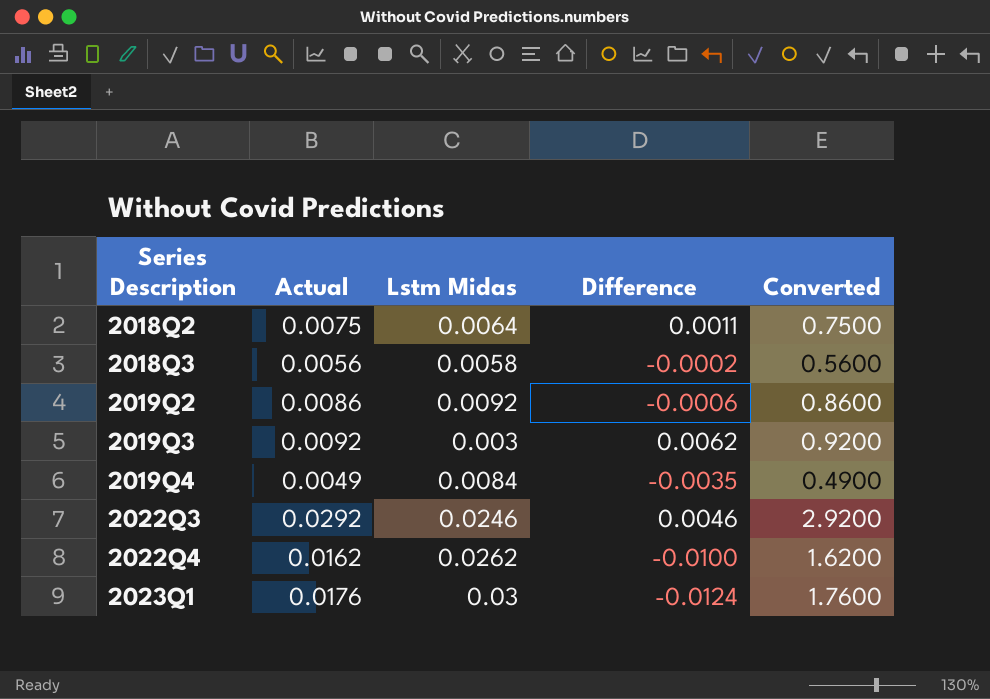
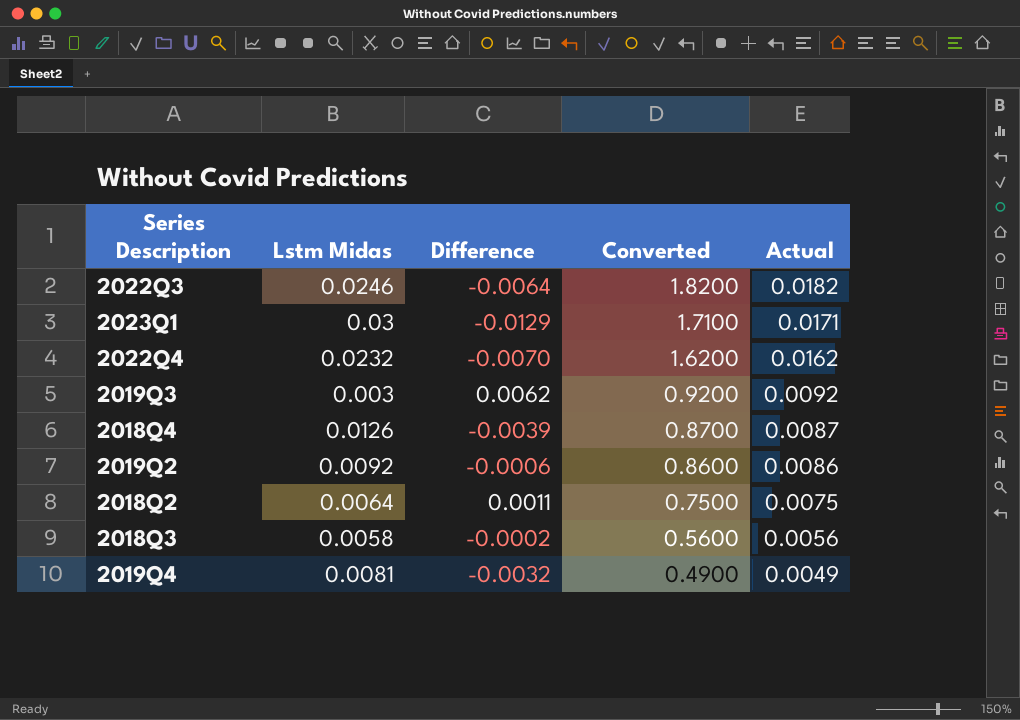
row order: Series Description ascending -> Converted descending
column Actual | position: 2 -> 5
2022Q3 | Difference: 0.0046 -> -0.0064
2022Q3 | Converted: 2.9200 -> 1.8200
2022Q3 | Actual: 0.0292 -> 0.0182
2023Q1 | Difference: -0.0124 -> -0.0129
2023Q1 | Converted: 1.7600 -> 1.7100
2023Q1 | Actual: 0.0176 -> 0.0171
2022Q4 | Lstm Midas: 0.0262 -> 0.0232
2022Q4 | Difference: -0.0100 -> -0.0070
row 2018Q4: none -> 0.0126 | -0.0039 | 0.8700 | 0.0087
2019Q4 | Lstm Midas: 0.0084 -> 0.0081
2019Q4 | Difference: -0.0035 -> -0.0032

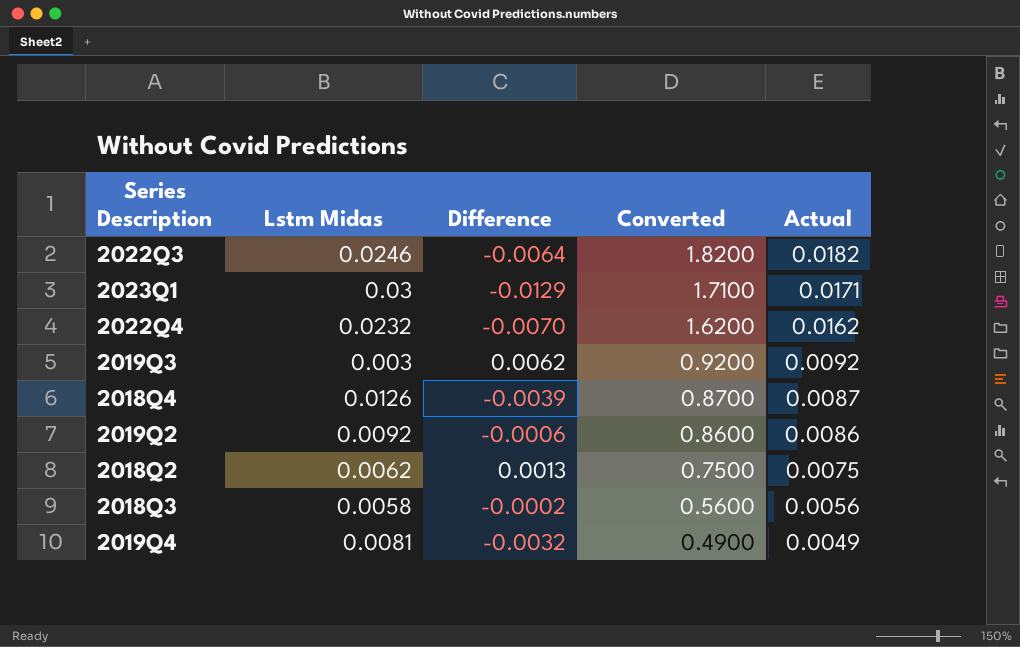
2018Q2 | Lstm Midas: 0.0064 -> 0.0062
2018Q2 | Difference: 0.0011 -> 0.0013

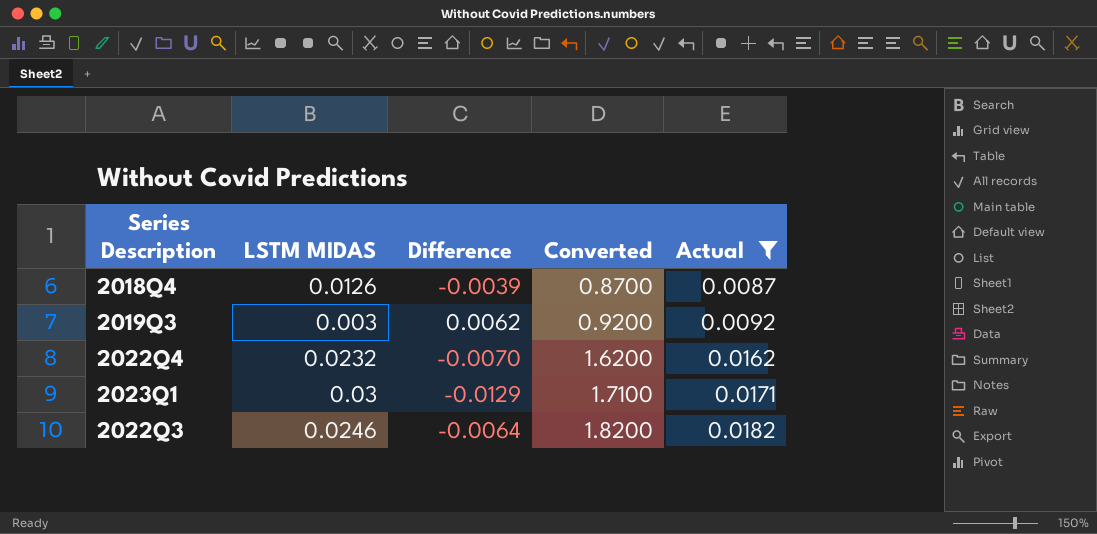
filter: none -> Actual >= 0.0087
row order: Converted descending -> Converted ascending
column name: Lstm Midas -> LSTM MIDAS

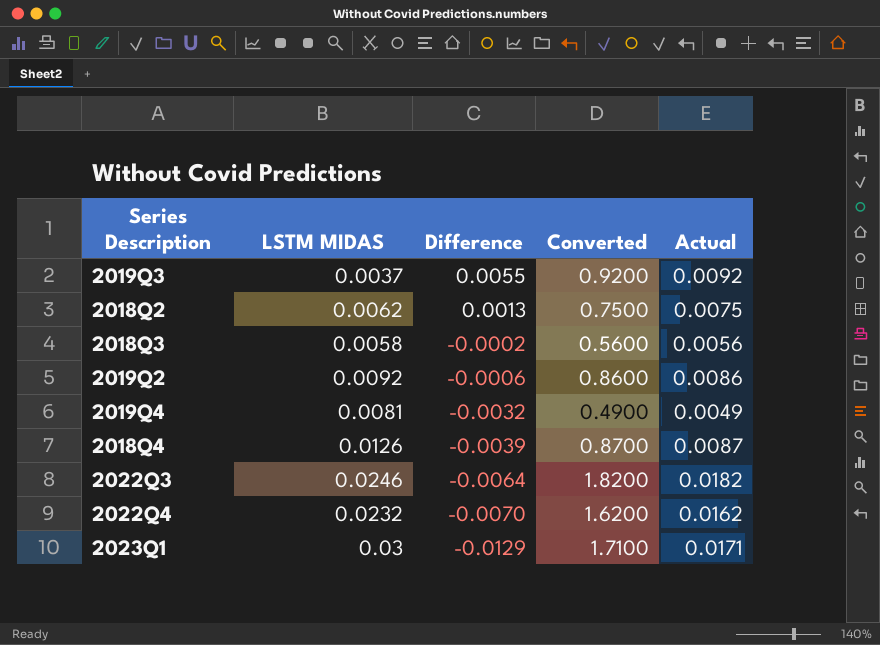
filter: Actual >= 0.0087 -> none
row order: Converted ascending -> Difference descending
2019Q3 | LSTM MIDAS: 0.003 -> 0.0037
2019Q3 | Difference: 0.0062 -> 0.0055

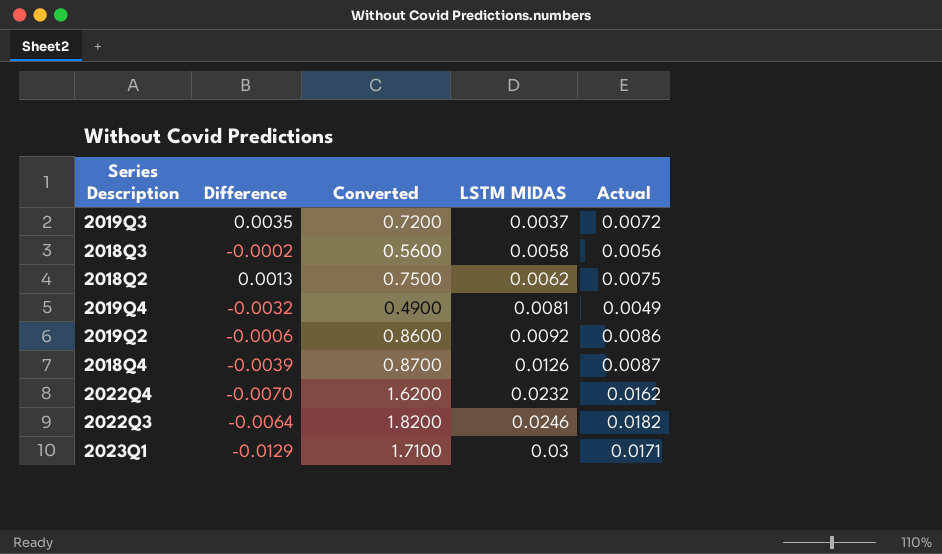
row order: Difference descending -> LSTM MIDAS ascending
column LSTM MIDAS | position: 2 -> 4
2019Q3 | Difference: 0.0055 -> 0.0035
2019Q3 | Converted: 0.9200 -> 0.7200
2019Q3 | Actual: 0.0092 -> 0.0072

